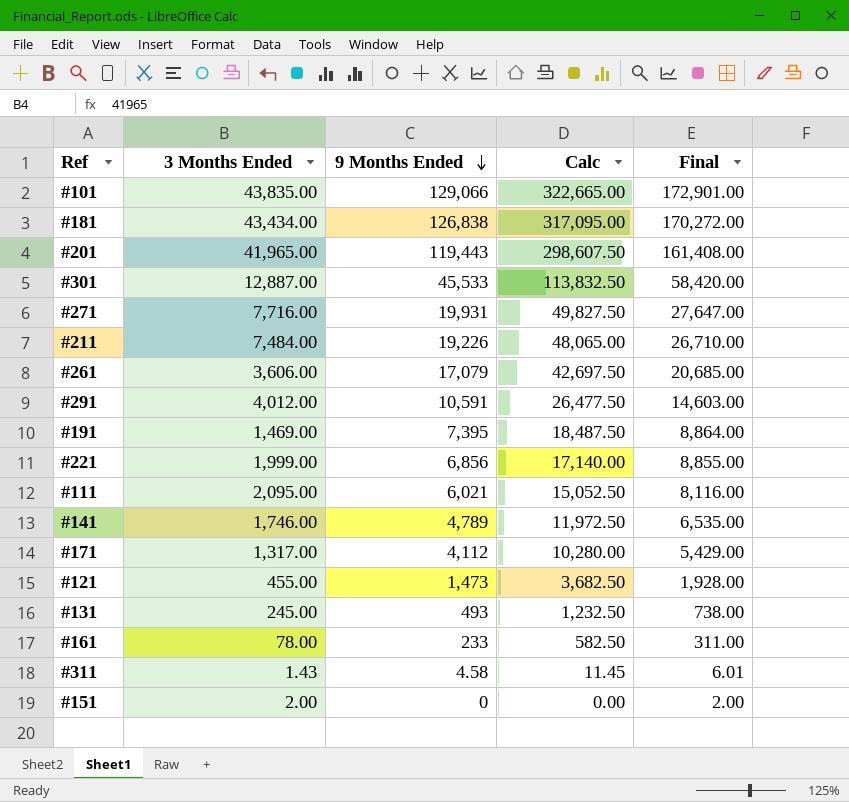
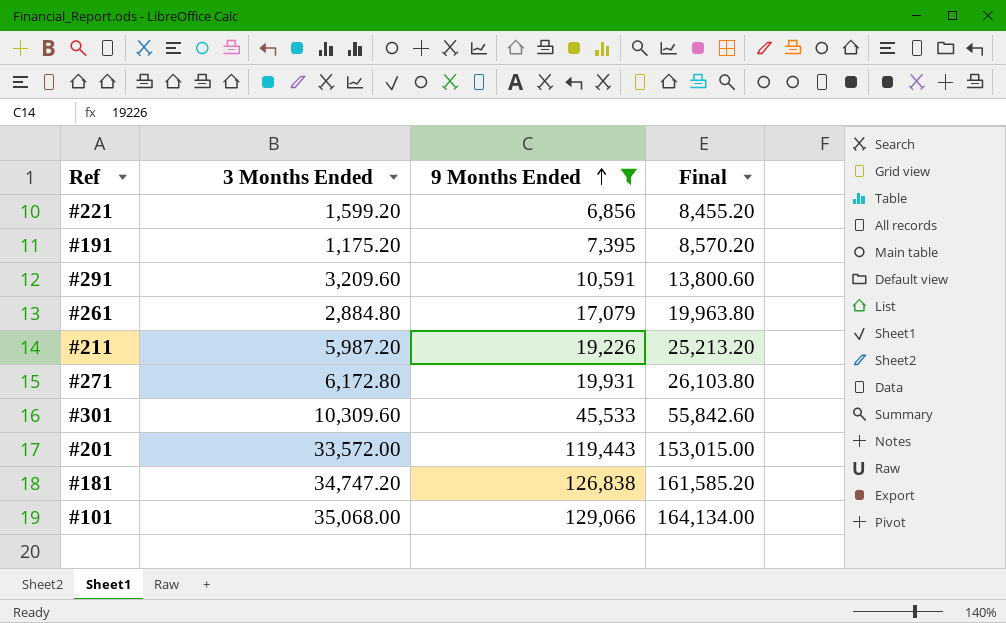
filter: none -> 9 Months Ended >= 6,856
row order: 9 Months Ended descending -> 9 Months Ended ascending
column Calc | formula: [9 Months Ended] * 2.5 -> none
#221 | 3 Months Ended: 1,999.00 -> 1,599.20
#221 | Final: 8,855.00 -> 8,455.20
#191 | 3 Months Ended: 1,469.00 -> 1,175.20
#191 | Final: 8,864.00 -> 8,570.20
#291 | 3 Months Ended: 4,012.00 -> 3,209.60
#291 | Final: 14,603.00 -> 13,800.60
#261 | 3 Months Ended: 3,606.00 -> 2,884.80
#261 | Final: 20,685.00 -> 19,963.80
#211 | 3 Months Ended: 7,484.00 -> 5,987.20
#211 | Final: 26,710.00 -> 25,213.20
#271 | 3 Months Ended: 7,716.00 -> 6,172.80
#271 | Final: 27,647.00 -> 26,103.80
#301 | 3 Months Ended: 12,887.00 -> 10,309.60
#301 | Final: 58,420.00 -> 55,842.60
#201 | 3 Months Ended: 41,965.00 -> 33,572.00
#201 | Final: 161,408.00 -> 153,015.00
#181 | 3 Months Ended: 43,434.00 -> 34,747.20
#181 | Final: 170,272.00 -> 161,585.20
#101 | 3 Months Ended: 43,835.00 -> 35,068.00
#101 | Final: 172,901.00 -> 164,134.00

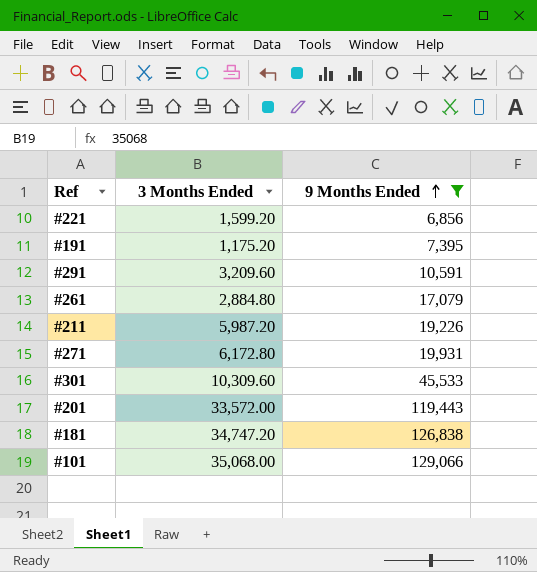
column Final | formula: [3 Months Ended] + [9 Months Ended] -> none

